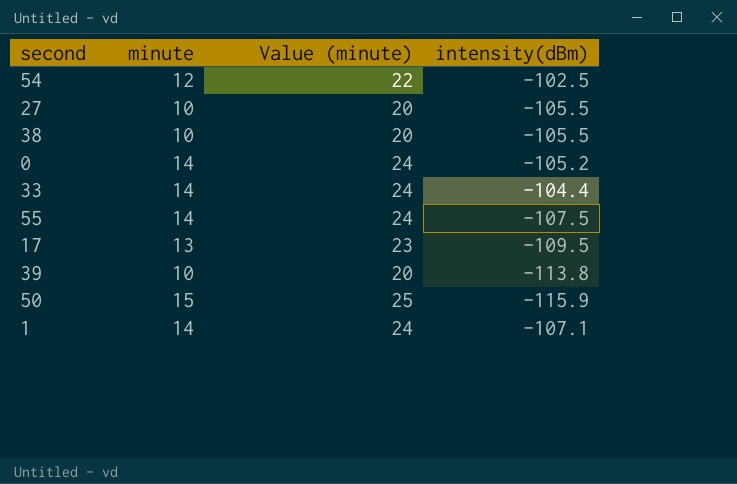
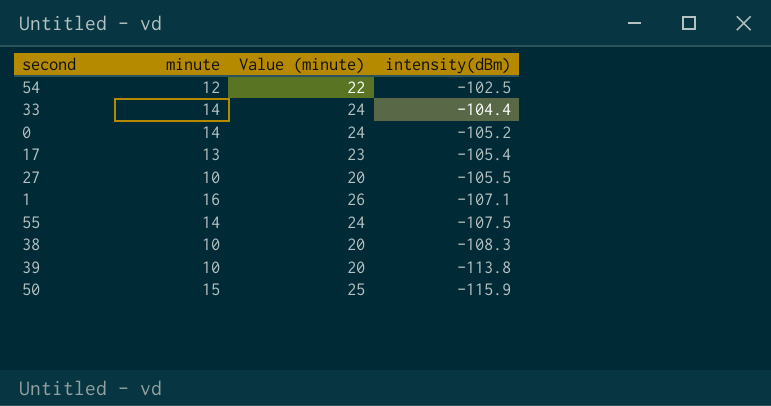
row order: none -> intensity(dBm) descending
17 | intensity(dBm): -109.5 -> -105.4
1 | minute: 14 -> 16
1 | Value (minute): 24 -> 26
38 | intensity(dBm): -105.5 -> -108.3

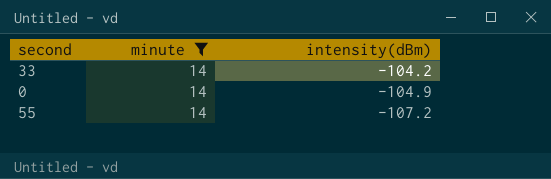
filter: none -> minute = 14
column Value (minute) | formula: [minute] + 10 -> none
33 | intensity(dBm): -104.4 -> -104.2
0 | intensity(dBm): -105.2 -> -104.9
55 | intensity(dBm): -107.5 -> -107.2

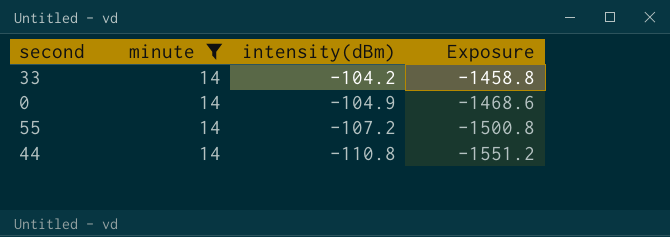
column Exposure | formula: none -> [minute] * [intensity(dBm)]
row 44: none -> 14 | -110.8 | -1551.2

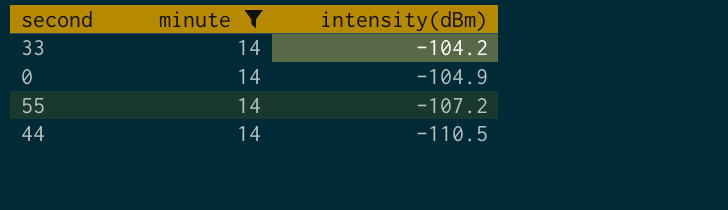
column Exposure | formula: [minute] * [intensity(dBm)] -> none
44 | intensity(dBm): -110.8 -> -110.5

